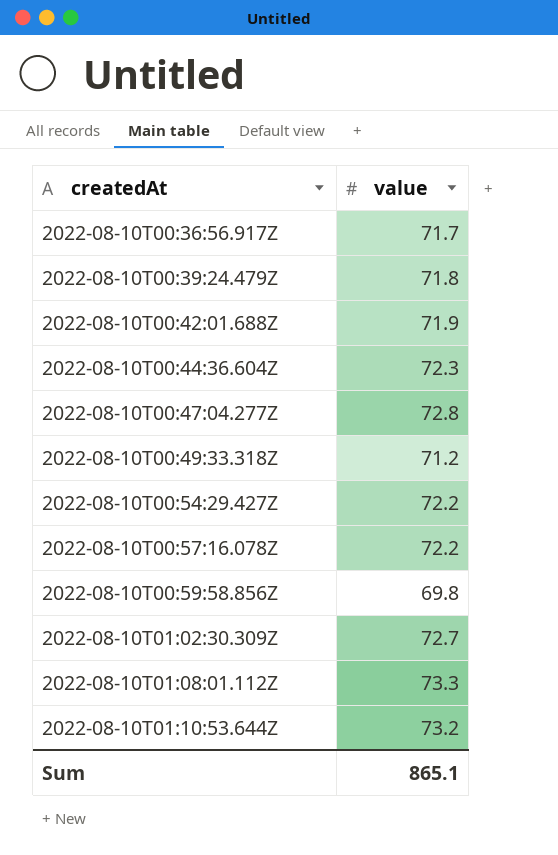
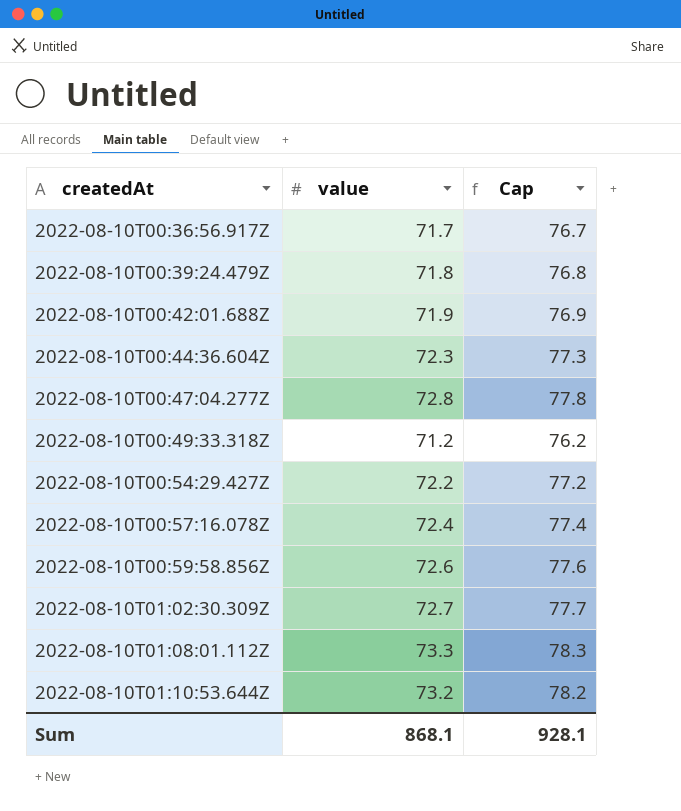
column Cap | formula: none -> [value] + 5
2022-08-10T00:57:16.078Z | value: 72.2 -> 72.4
2022-08-10T00:59:58.856Z | value: 69.8 -> 72.6
Sum | value: 865.1 -> 868.1

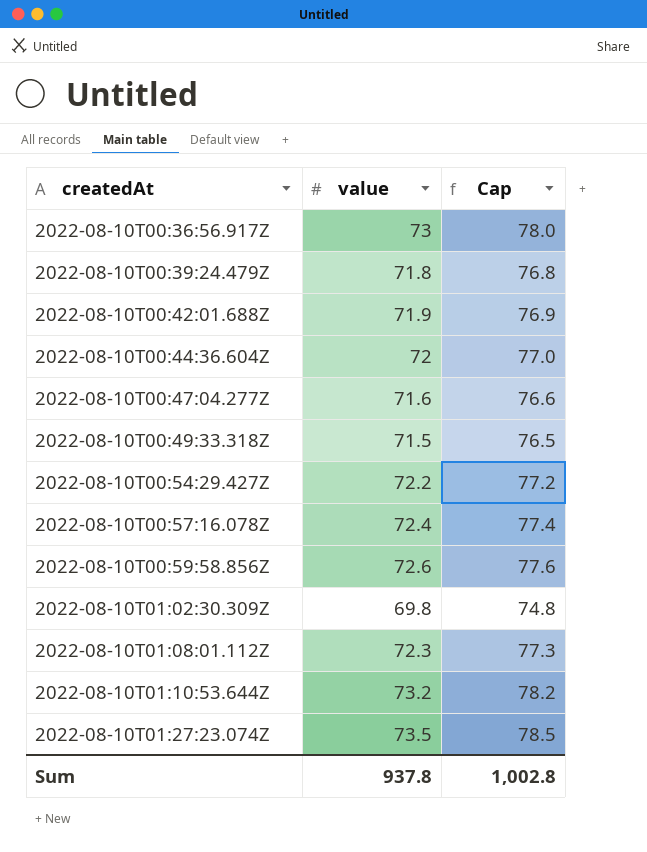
2022-08-10T00:36:56.917Z | value: 71.7 -> 73
2022-08-10T00:36:56.917Z | Cap: 76.7 -> 78.0
2022-08-10T00:44:36.604Z | value: 72.3 -> 72
2022-08-10T00:44:36.604Z | Cap: 77.3 -> 77.0
2022-08-10T00:47:04.277Z | value: 72.8 -> 71.6
2022-08-10T00:47:04.277Z | Cap: 77.8 -> 76.6
2022-08-10T00:49:33.318Z | value: 71.2 -> 71.5
2022-08-10T00:49:33.318Z | Cap: 76.2 -> 76.5
2022-08-10T01:02:30.309Z | value: 72.7 -> 69.8
2022-08-10T01:02:30.309Z | Cap: 77.7 -> 74.8
2022-08-10T01:08:01.112Z | value: 73.3 -> 72.3
2022-08-10T01:08:01.112Z | Cap: 78.3 -> 77.3
row 2022-08-10T01:27:23.074Z: none -> 73.5 | 78.5
Sum | value: 868.1 -> 937.8
Sum | Cap: 928.1 -> 1,002.8

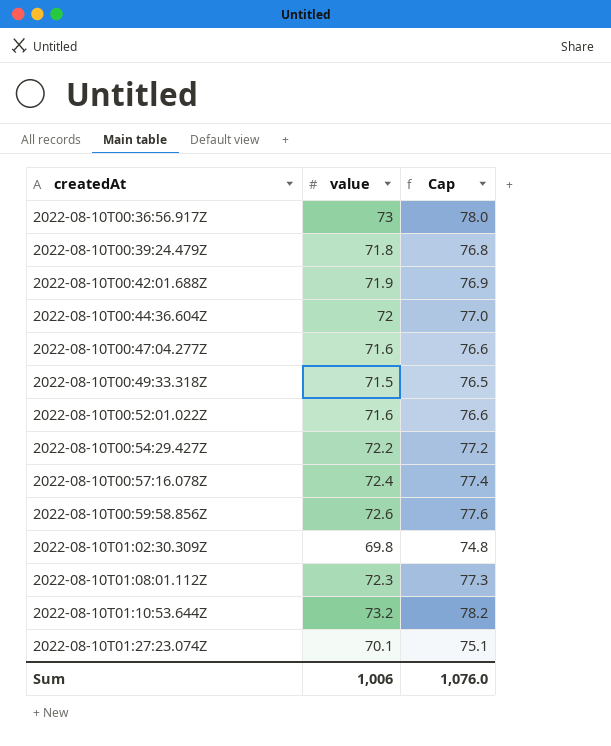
row 2022-08-10T00:52:01.022Z: none -> 71.6 | 76.6
2022-08-10T01:27:23.074Z | value: 73.5 -> 70.1
2022-08-10T01:27:23.074Z | Cap: 78.5 -> 75.1
Sum | value: 937.8 -> 1,006
Sum | Cap: 1,002.8 -> 1,076.0

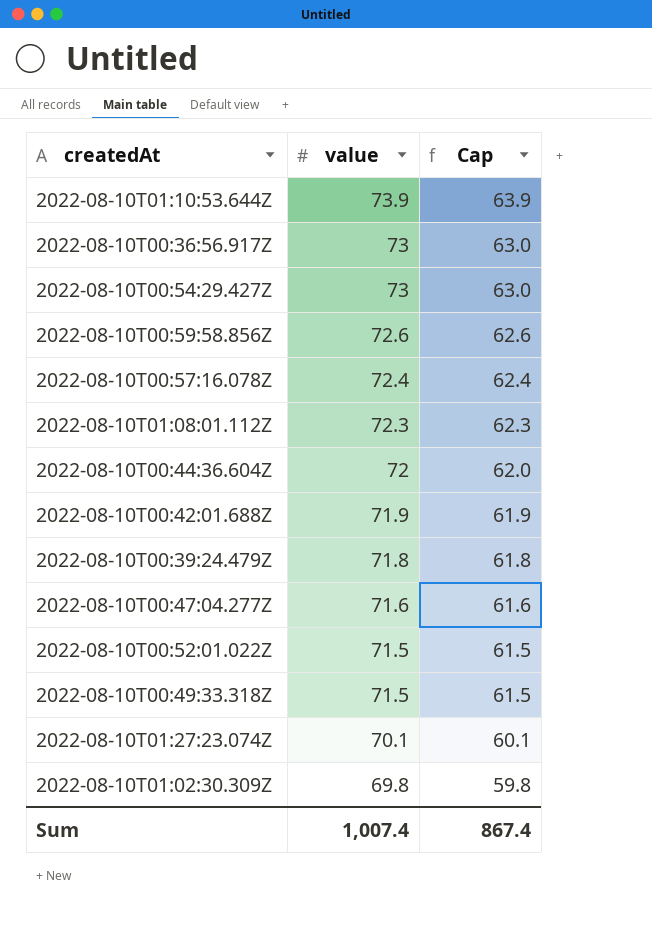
row order: createdAt ascending -> value descending
column Cap | formula: [value] + 5 -> [value] - 10
2022-08-10T01:10:53.644Z | value: 73.2 -> 73.9
2022-08-10T00:54:29.427Z | value: 72.2 -> 73
2022-08-10T00:52:01.022Z | value: 71.6 -> 71.5
Sum | value: 1,006 -> 1,007.4
Sum | Cap: 1,076.0 -> 867.4

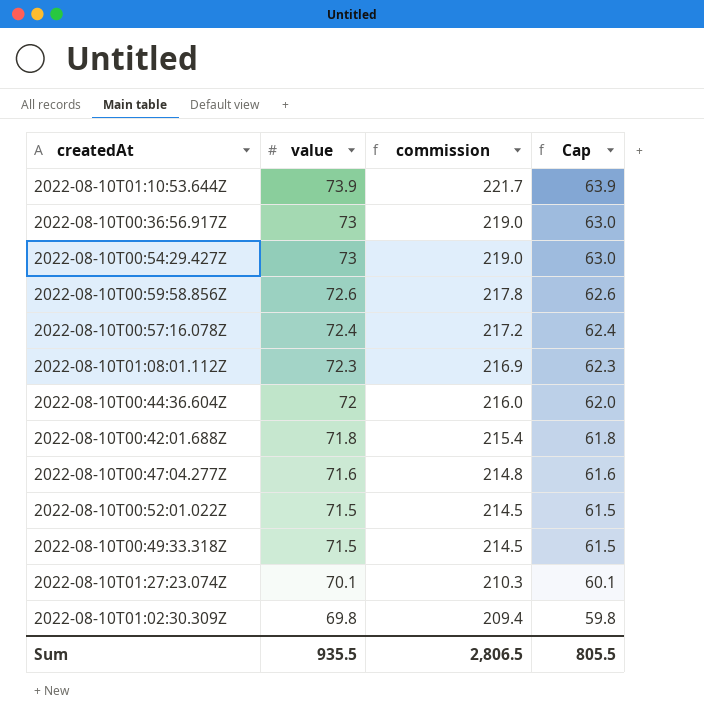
column commission | formula: none -> [value] * 3
row 2022-08-10T00:39:24.479Z: 71.8 | 61.8 -> none
2022-08-10T00:42:01.688Z | value: 71.9 -> 71.8
2022-08-10T00:42:01.688Z | Cap: 61.9 -> 61.8
Sum | value: 1,007.4 -> 935.5
Sum | Cap: 867.4 -> 805.5

